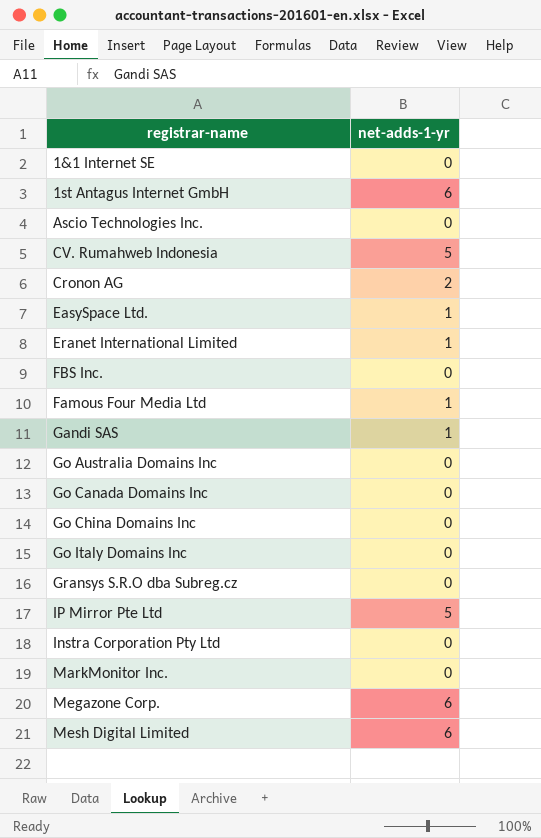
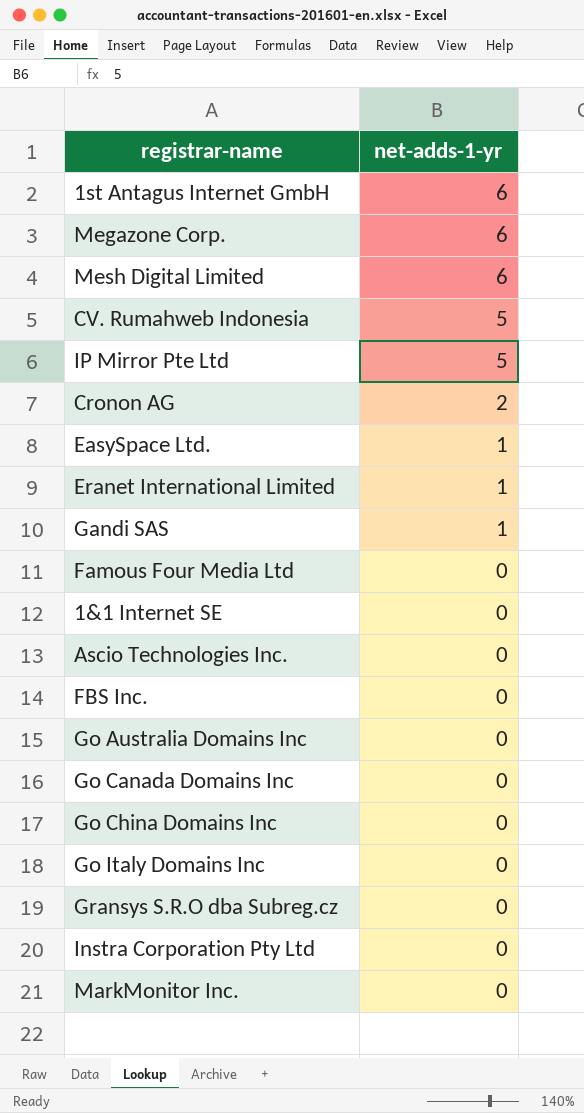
row order: none -> net-adds-1-yr descending
Famous Four Media Ltd | net-adds-1-yr: 1 -> 0

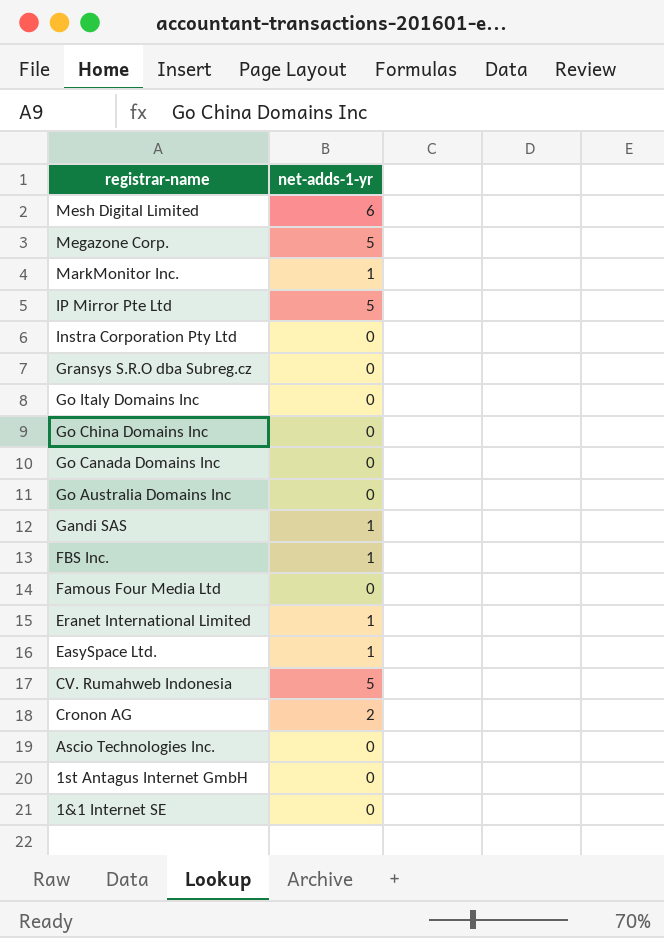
row order: net-adds-1-yr descending -> registrar-name descending
Megazone Corp. | net-adds-1-yr: 6 -> 5
MarkMonitor Inc. | net-adds-1-yr: 0 -> 1
FBS Inc. | net-adds-1-yr: 0 -> 1
1st Antagus Internet GmbH | net-adds-1-yr: 6 -> 0

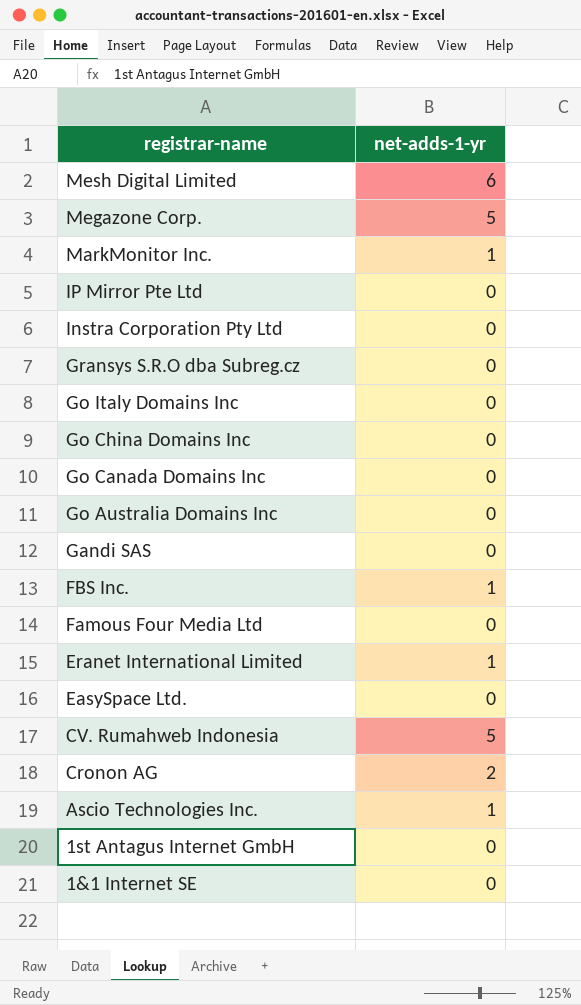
IP Mirror Pte Ltd | net-adds-1-yr: 5 -> 0
Gandi SAS | net-adds-1-yr: 1 -> 0
EasySpace Ltd. | net-adds-1-yr: 1 -> 0
Ascio Technologies Inc. | net-adds-1-yr: 0 -> 1

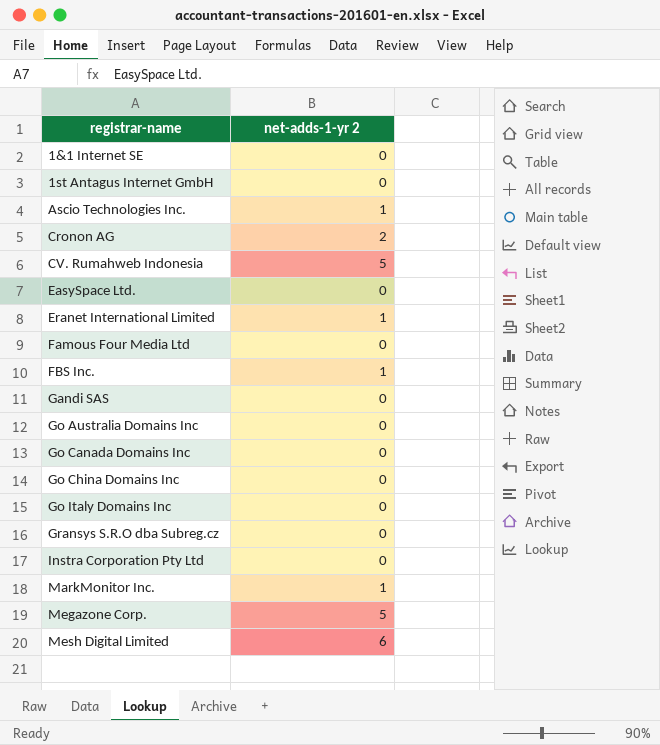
row order: registrar-name descending -> registrar-name ascending
column name: net-adds-1-yr -> net-adds-1-yr 2
row IP Mirror Pte Ltd: 0 -> none

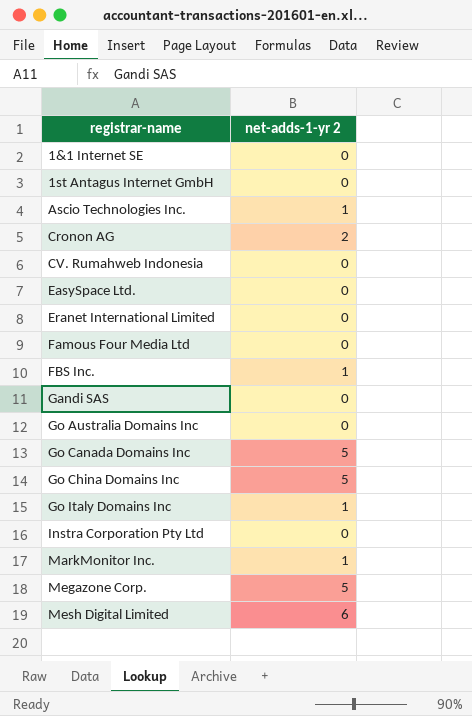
row Gransys S.R.O dba Subreg.cz: 0 -> none
CV. Rumahweb Indonesia | net-adds-1-yr 2: 5 -> 0
Eranet International Limited | net-adds-1-yr 2: 1 -> 0
Go Canada Domains Inc | net-adds-1-yr 2: 0 -> 5
Go China Domains Inc | net-adds-1-yr 2: 0 -> 5
Go Italy Domains Inc | net-adds-1-yr 2: 0 -> 1

